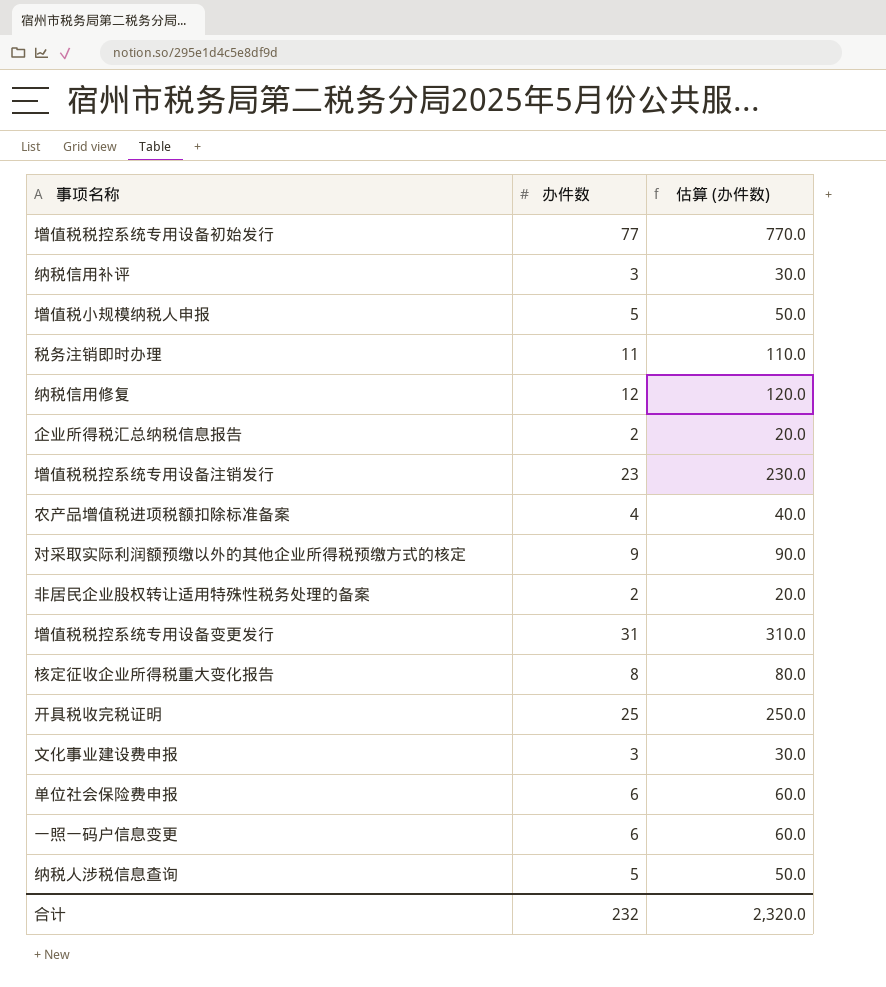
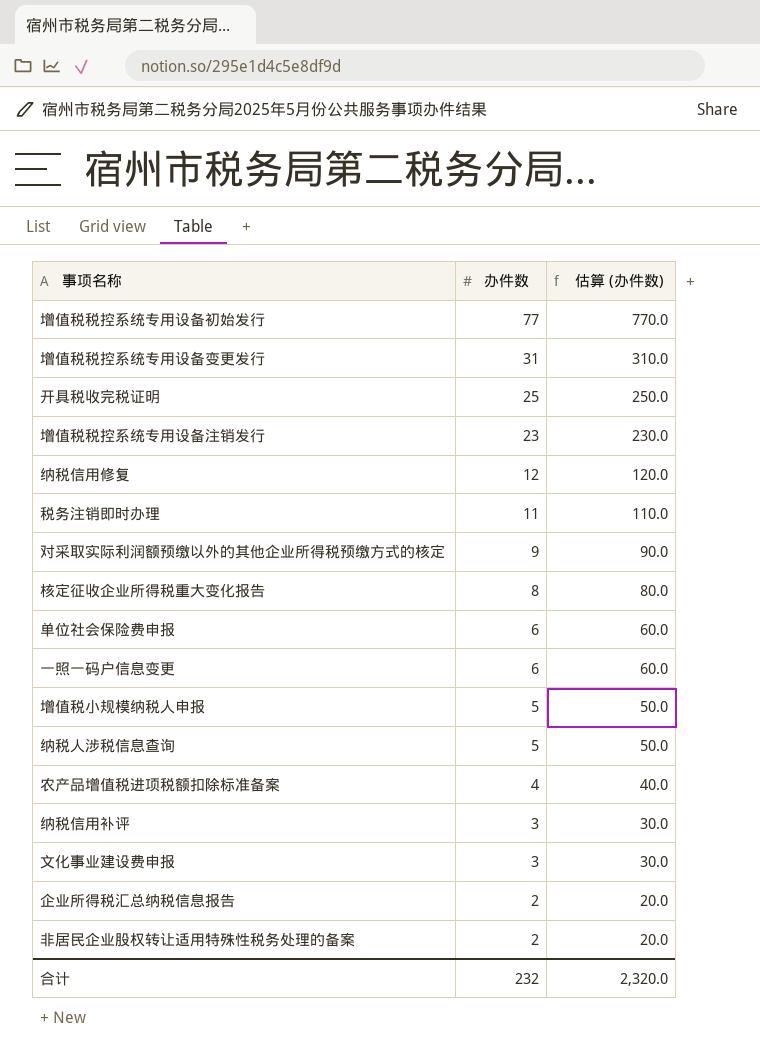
row order: none -> 办件数 descending

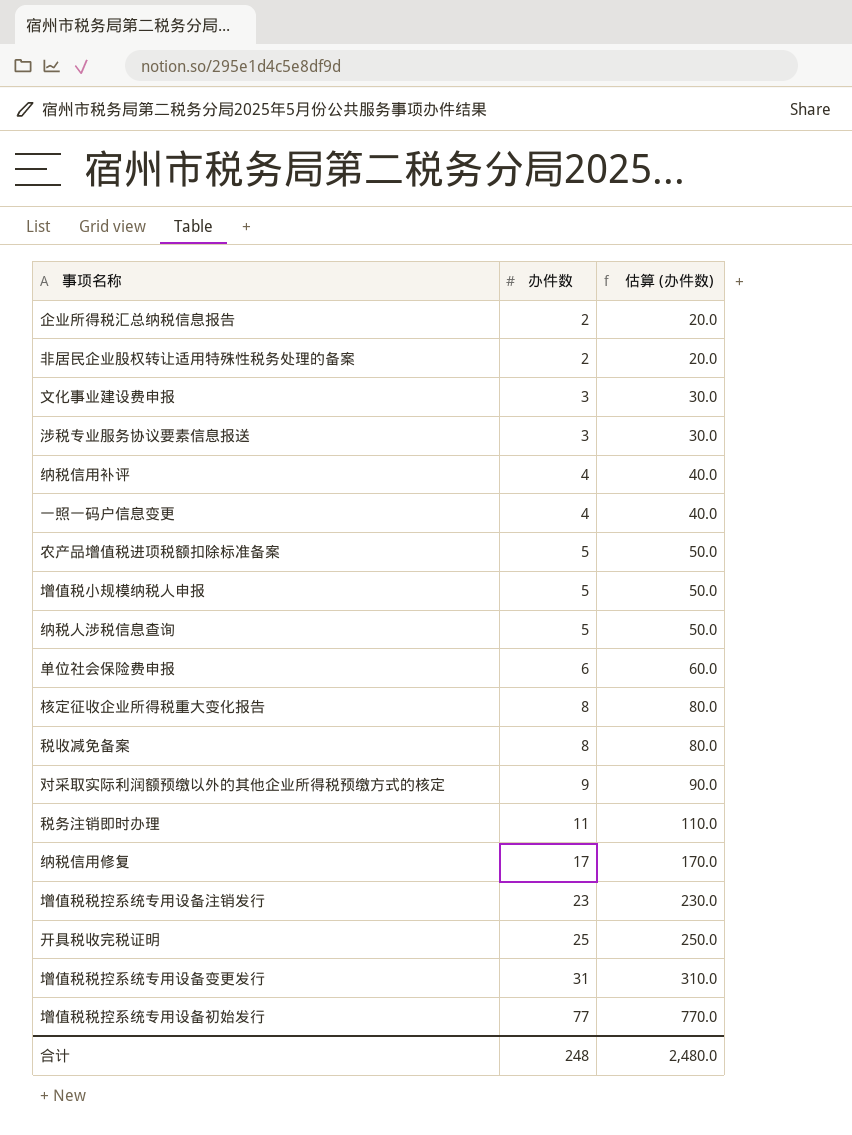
row order: 办件数 descending -> 办件数 ascending
row 涉税专业服务协议要素信息报送: none -> 3 | 30.0
纳税信用补评 | 办件数: 3 -> 4
纳税信用补评 | 估算 (办件数): 30.0 -> 40.0
一照一码户信息变更 | 办件数: 6 -> 4
一照一码户信息变更 | 估算 (办件数): 60.0 -> 40.0
农产品增值税进项税额扣除标准备案 | 办件数: 4 -> 5
农产品增值税进项税额扣除标准备案 | 估算 (办件数): 40.0 -> 50.0
row 税收减免备案: none -> 8 | 80.0
纳税信用修复 | 办件数: 12 -> 17
纳税信用修复 | 估算 (办件数): 120.0 -> 170.0
合计 | 办件数: 232 -> 248
合计 | 估算 (办件数): 2,320.0 -> 2,480.0

